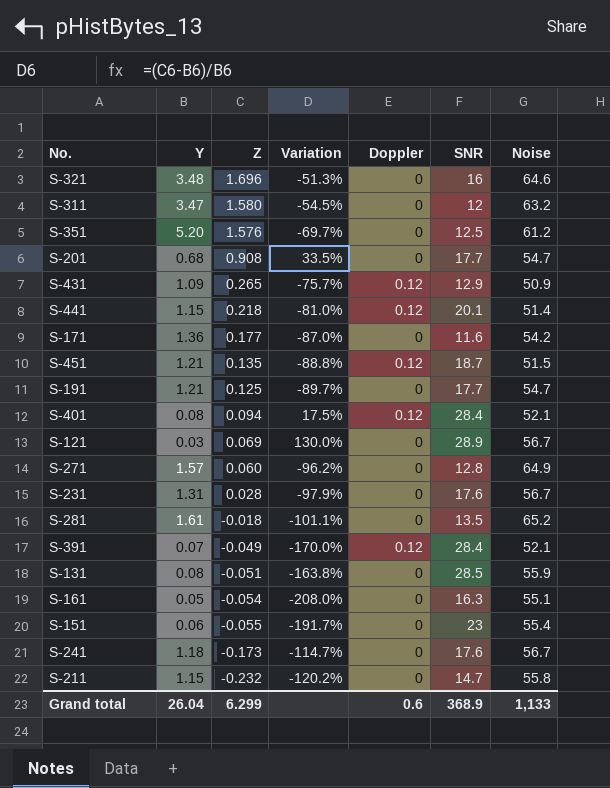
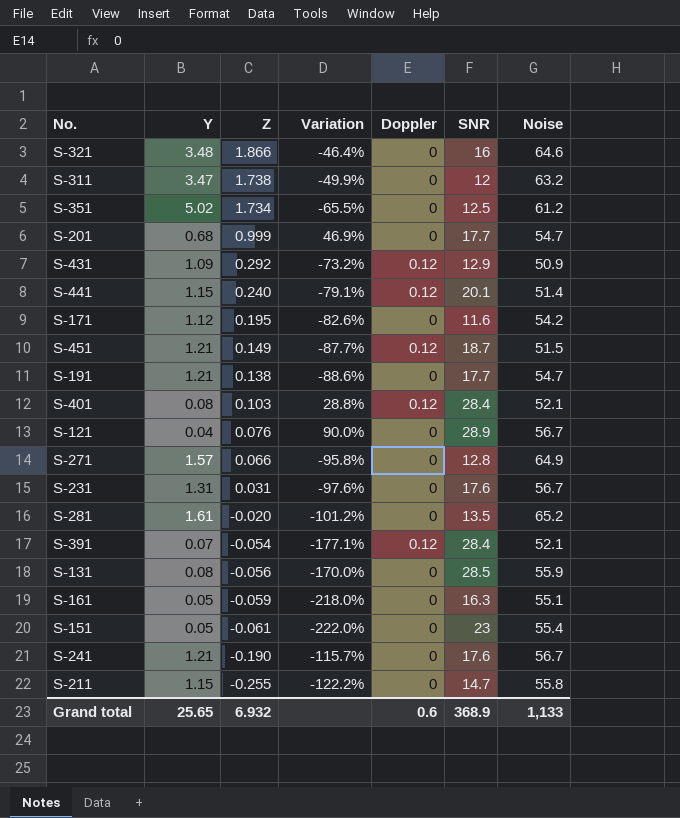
S-321 | Z: 1.696 -> 1.866
S-321 | Variation: -51.3% -> -46.4%
S-311 | Z: 1.580 -> 1.738
S-311 | Variation: -54.5% -> -49.9%
S-351 | Y: 5.20 -> 5.02
S-351 | Z: 1.576 -> 1.734
S-351 | Variation: -69.7% -> -65.5%
S-201 | Z: 0.908 -> 0.999
S-201 | Variation: 33.5% -> 46.9%
S-431 | Z: 0.265 -> 0.292
S-431 | Variation: -75.7% -> -73.2%
S-441 | Z: 0.218 -> 0.240
S-441 | Variation: -81.0% -> -79.1%
S-171 | Y: 1.36 -> 1.12
S-171 | Z: 0.177 -> 0.195
S-171 | Variation: -87.0% -> -82.6%
S-451 | Z: 0.135 -> 0.149
S-451 | Variation: -88.8% -> -87.7%
S-191 | Z: 0.125 -> 0.138
S-191 | Variation: -89.7% -> -88.6%
S-401 | Z: 0.094 -> 0.103
S-401 | Variation: 17.5% -> 28.8%
S-121 | Y: 0.03 -> 0.04
S-121 | Z: 0.069 -> 0.076
S-121 | Variation: 130.0% -> 90.0%
S-271 | Z: 0.060 -> 0.066
S-271 | Variation: -96.2% -> -95.8%
S-231 | Z: 0.028 -> 0.031
S-231 | Variation: -97.9% -> -97.6%
S-281 | Z: -0.018 -> -0.020
S-281 | Variation: -101.1% -> -101.2%
S-391 | Z: -0.049 -> -0.054
S-391 | Variation: -170.0% -> -177.1%
S-131 | Z: -0.051 -> -0.056
S-131 | Variation: -163.8% -> -170.0%
S-161 | Z: -0.054 -> -0.059
S-161 | Variation: -208.0% -> -218.0%
S-151 | Y: 0.06 -> 0.05
S-151 | Z: -0.055 -> -0.061
S-151 | Variation: -191.7% -> -222.0%
S-241 | Y: 1.18 -> 1.21
S-241 | Z: -0.173 -> -0.190
S-241 | Variation: -114.7% -> -115.7%
S-211 | Z: -0.232 -> -0.255
S-211 | Variation: -120.2% -> -122.2%
Grand total | Y: 26.04 -> 25.65
Grand total | Z: 6.299 -> 6.932

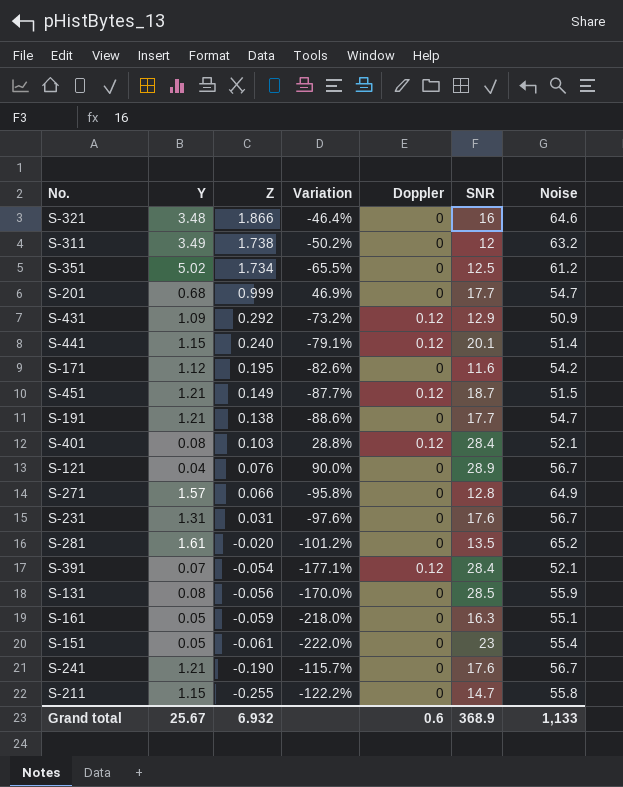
S-311 | Y: 3.47 -> 3.49
S-311 | Variation: -49.9% -> -50.2%
Grand total | Y: 25.65 -> 25.67

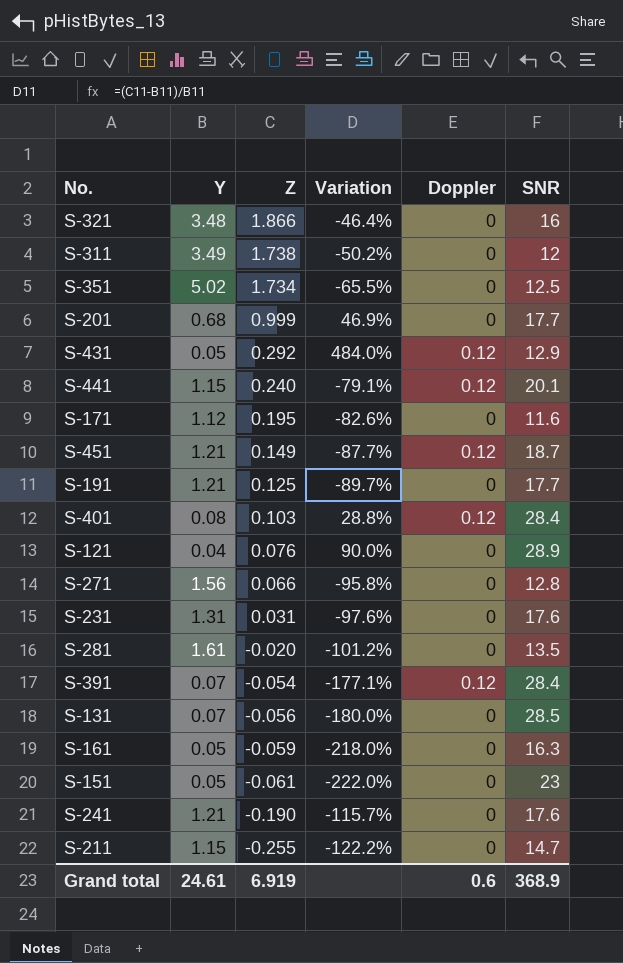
column Noise | position: 7 -> none
S-431 | Y: 1.09 -> 0.05
S-431 | Variation: -73.2% -> 484.0%
S-191 | Z: 0.138 -> 0.125
S-191 | Variation: -88.6% -> -89.7%
S-271 | Y: 1.57 -> 1.56
S-131 | Y: 0.08 -> 0.07
S-131 | Variation: -170.0% -> -180.0%
Grand total | Y: 25.67 -> 24.61
Grand total | Z: 6.932 -> 6.919

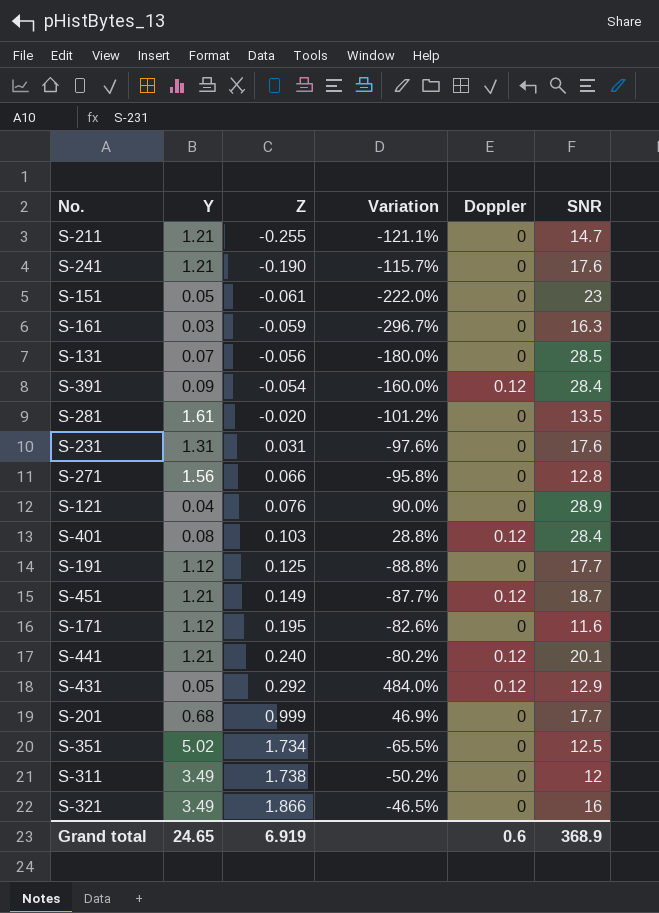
row order: Z descending -> Z ascending
S-211 | Y: 1.15 -> 1.21
S-211 | Variation: -122.2% -> -121.1%
S-161 | Y: 0.05 -> 0.03
S-161 | Variation: -218.0% -> -296.7%
S-391 | Y: 0.07 -> 0.09
S-391 | Variation: -177.1% -> -160.0%
S-191 | Y: 1.21 -> 1.12
S-191 | Variation: -89.7% -> -88.8%
S-441 | Y: 1.15 -> 1.21
S-441 | Variation: -79.1% -> -80.2%
S-321 | Y: 3.48 -> 3.49
S-321 | Variation: -46.4% -> -46.5%
Grand total | Y: 24.61 -> 24.65

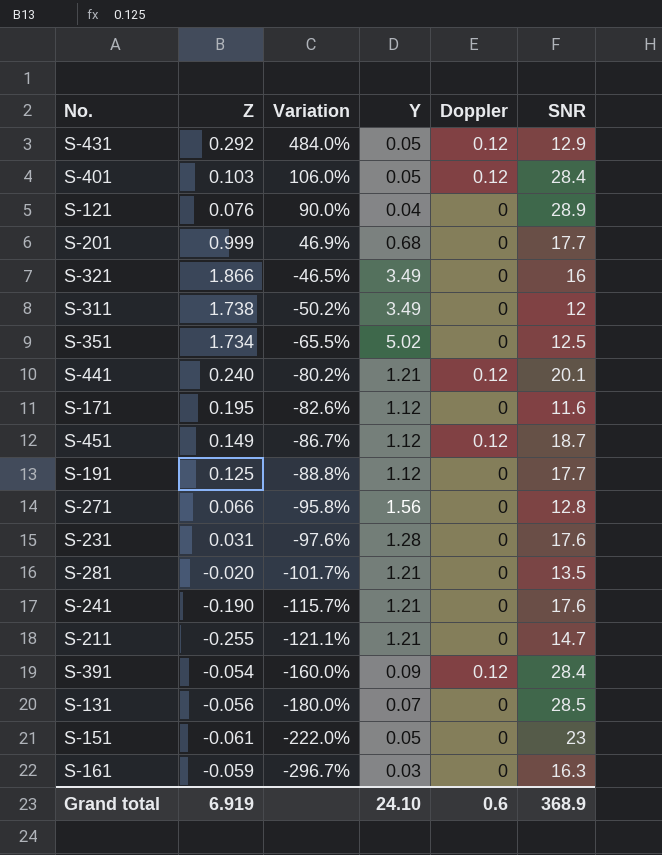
row order: Z ascending -> Variation descending
column Y | position: 2 -> 4
S-401 | Variation: 28.8% -> 106.0%
S-401 | Y: 0.08 -> 0.05
S-451 | Variation: -87.7% -> -86.7%
S-451 | Y: 1.21 -> 1.12
S-231 | Y: 1.31 -> 1.28
S-281 | Variation: -101.2% -> -101.7%
S-281 | Y: 1.61 -> 1.21
Grand total | Y: 24.65 -> 24.10

